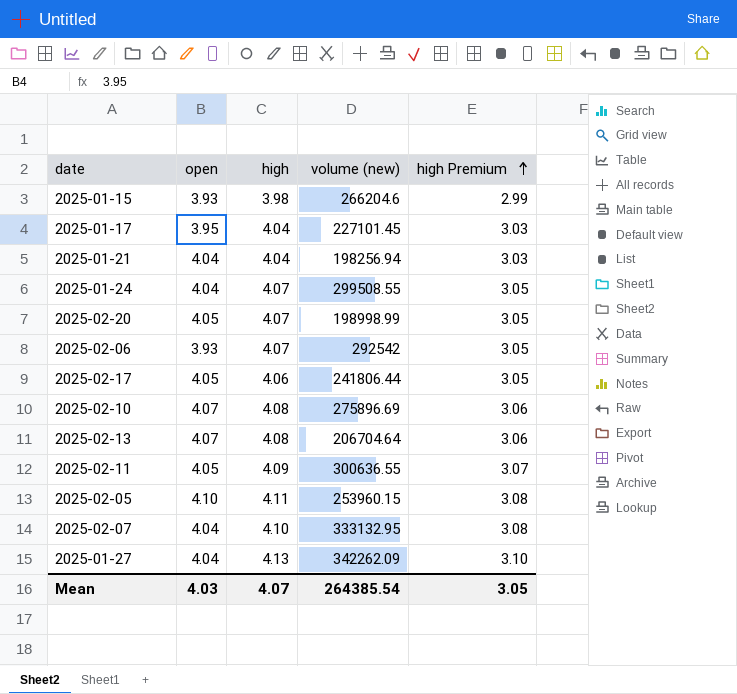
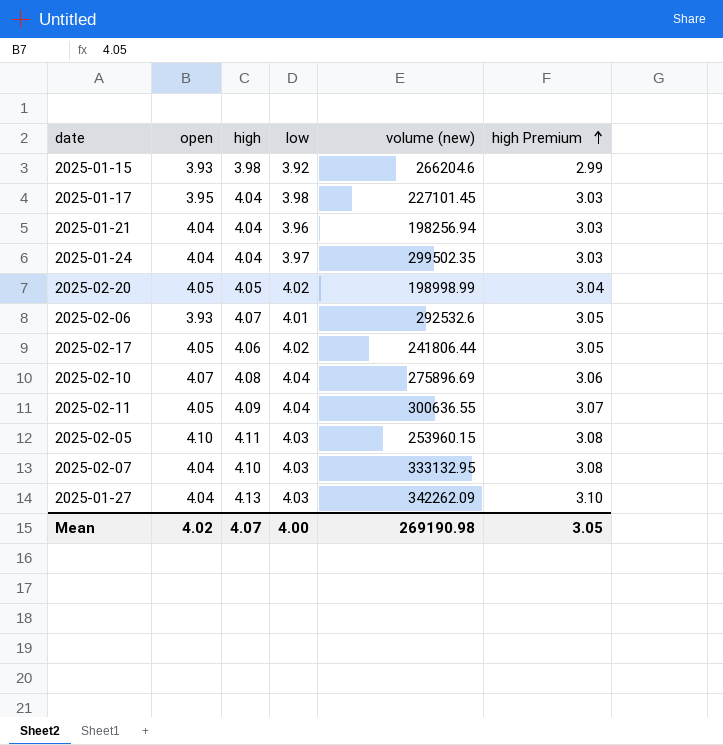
column low | position: none -> 4
row 2025-02-13: 4.07 | 4.08 | 206704.64 | 3.06 -> none
2025-01-24 | high: 4.07 -> 4.04
2025-01-24 | volume (new): 299508.55 -> 299502.35
2025-01-24 | high Premium: 3.05 -> 3.03
2025-02-20 | high: 4.07 -> 4.05
2025-02-20 | high Premium: 3.05 -> 3.04
2025-02-06 | volume (new): 292542 -> 292532.6
Mean | open: 4.03 -> 4.02
Mean | volume (new): 264385.54 -> 269190.98

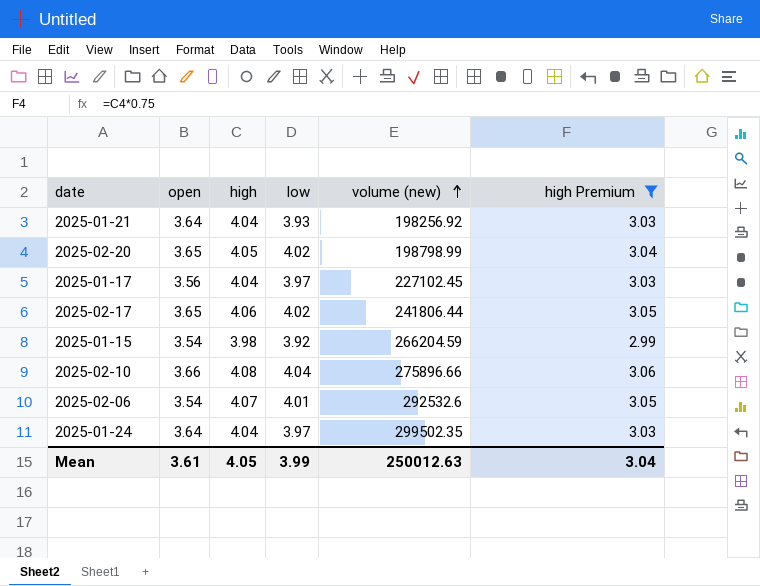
filter: none -> high Premium <= 3.06
row order: high Premium ascending -> volume (new) ascending
2025-01-21 | open: 4.04 -> 3.64
2025-01-21 | low: 3.96 -> 3.93
2025-01-21 | volume (new): 198256.94 -> 198256.92
2025-02-20 | open: 4.05 -> 3.65
2025-02-20 | volume (new): 198998.99 -> 198798.99
2025-01-17 | open: 3.95 -> 3.56
2025-01-17 | low: 3.98 -> 3.97
2025-01-17 | volume (new): 227101.45 -> 227102.45
2025-02-17 | open: 4.05 -> 3.65
2025-01-15 | open: 3.93 -> 3.54
2025-01-15 | volume (new): 266204.6 -> 266204.59
2025-02-10 | open: 4.07 -> 3.66
2025-02-10 | volume (new): 275896.69 -> 275896.66
2025-02-06 | open: 3.93 -> 3.54
2025-01-24 | open: 4.04 -> 3.64
Mean | open: 4.02 -> 3.61
Mean | high: 4.07 -> 4.05
Mean | low: 4.00 -> 3.99
Mean | volume (new): 269190.98 -> 250012.63
Mean | high Premium: 3.05 -> 3.04

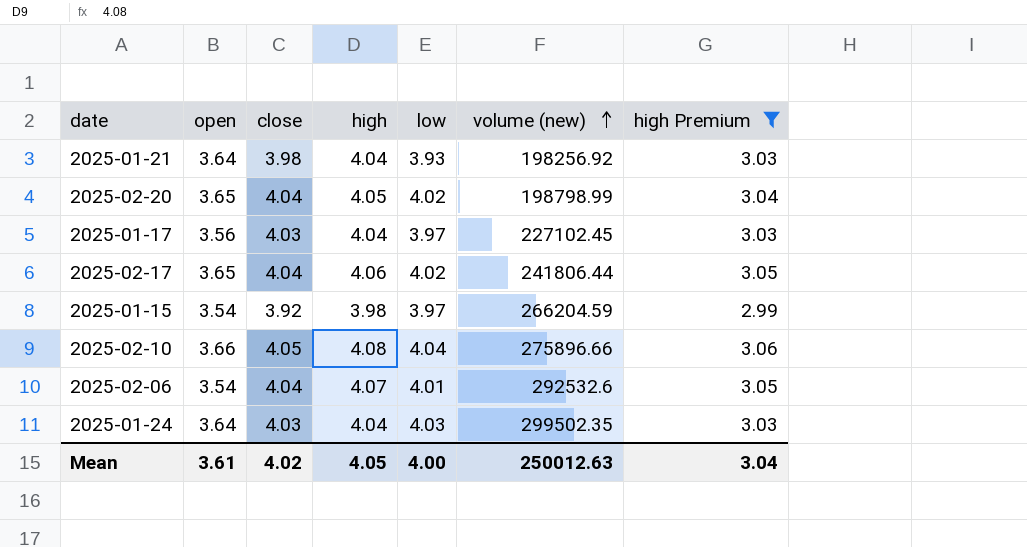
column close | position: none -> 3
2025-01-15 | low: 3.92 -> 3.97
2025-01-24 | low: 3.97 -> 4.03
Mean | low: 3.99 -> 4.00

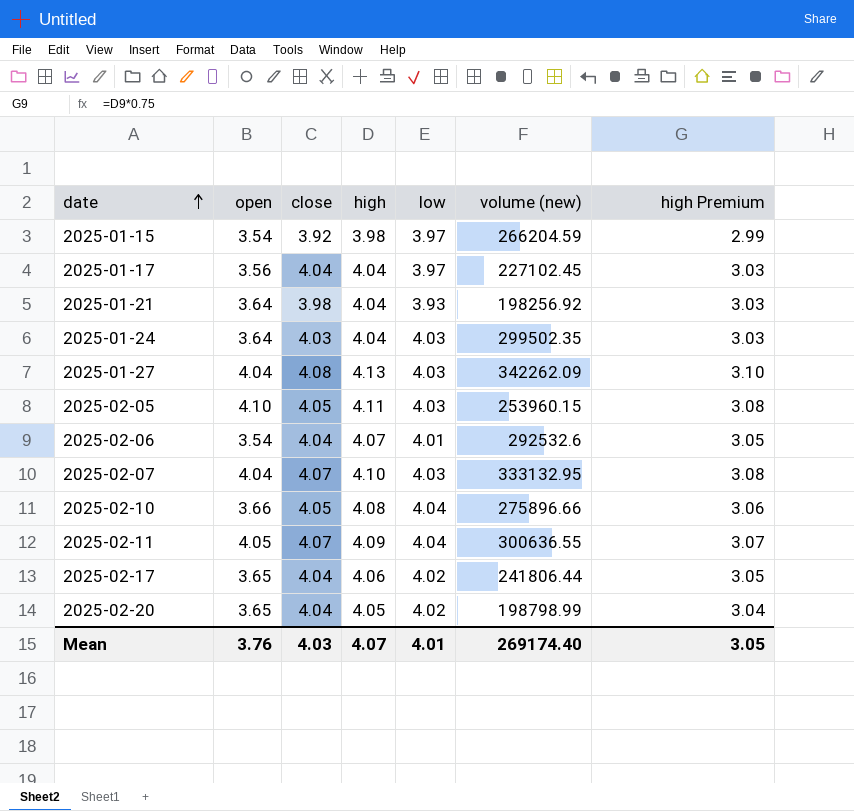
filter: high Premium <= 3.06 -> none
row order: volume (new) ascending -> date ascending
2025-01-17 | close: 4.03 -> 4.04
Mean | open: 3.61 -> 3.76
Mean | close: 4.02 -> 4.03
Mean | high: 4.05 -> 4.07
Mean | low: 4.00 -> 4.01
Mean | volume (new): 250012.63 -> 269174.40
Mean | high Premium: 3.04 -> 3.05

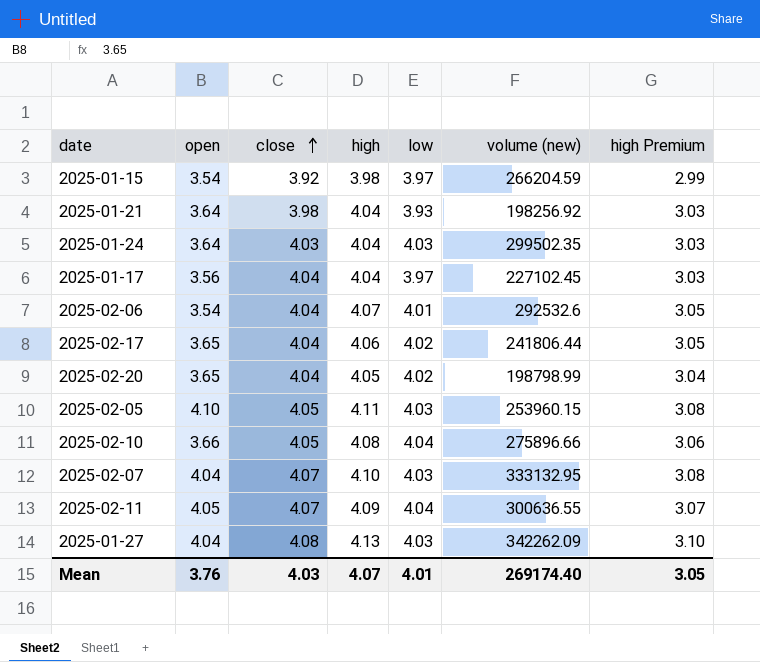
row order: date ascending -> close ascending

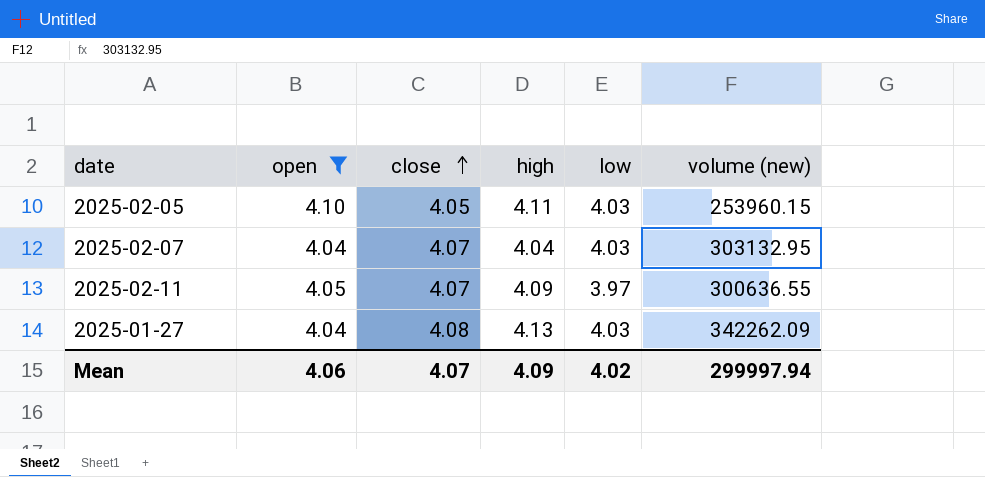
filter: none -> open >= 4.04
column high Premium | formula: [high] * 0.75 -> none
2025-02-07 | high: 4.10 -> 4.04
2025-02-07 | volume (new): 333132.95 -> 303132.95
2025-02-11 | low: 4.04 -> 3.97
Mean | open: 3.76 -> 4.06
Mean | close: 4.03 -> 4.07
Mean | high: 4.07 -> 4.09
Mean | low: 4.01 -> 4.02
Mean | volume (new): 269174.40 -> 299997.94

